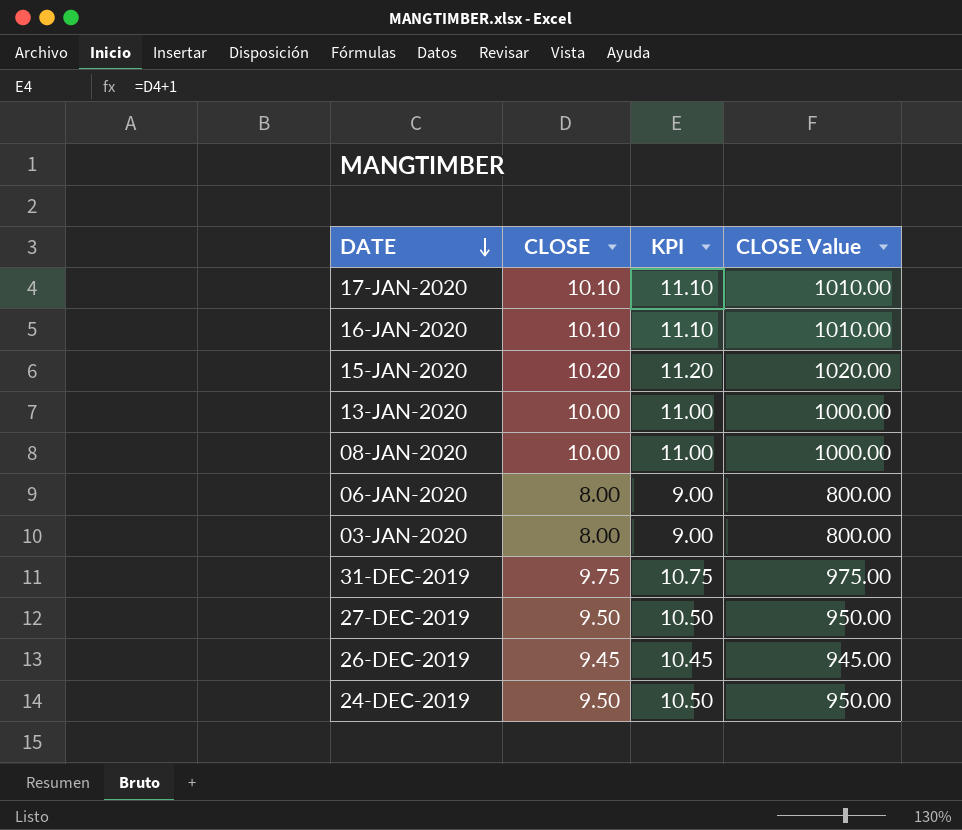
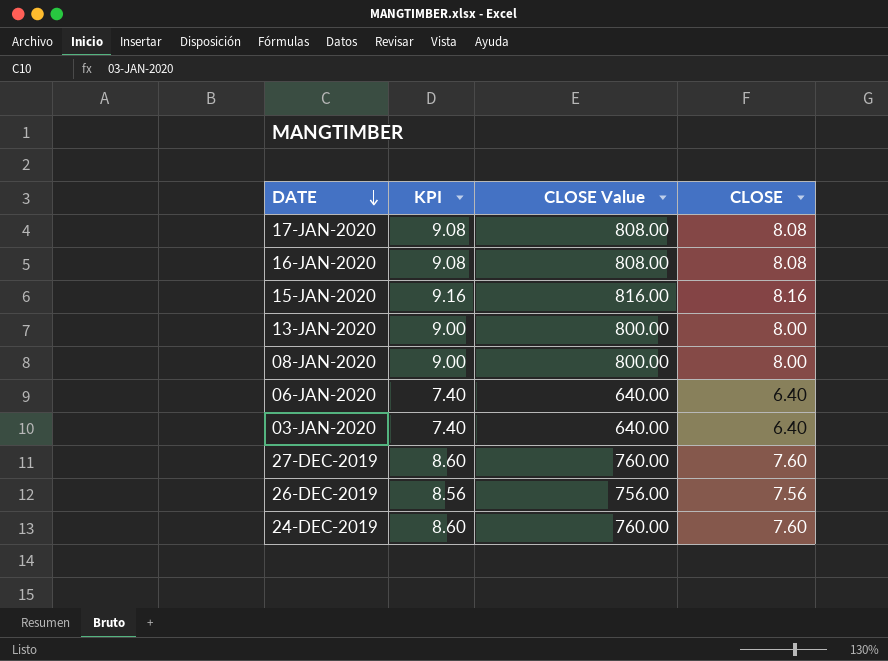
column CLOSE | position: 2 -> 4
row 31-DEC-2019: 9.75 | 10.75 | 975.00 -> none
17-JAN-2020 | KPI: 11.10 -> 9.08
17-JAN-2020 | CLOSE Value: 1010.00 -> 808.00
17-JAN-2020 | CLOSE: 10.10 -> 8.08
16-JAN-2020 | KPI: 11.10 -> 9.08
16-JAN-2020 | CLOSE Value: 1010.00 -> 808.00
16-JAN-2020 | CLOSE: 10.10 -> 8.08
15-JAN-2020 | KPI: 11.20 -> 9.16
15-JAN-2020 | CLOSE Value: 1020.00 -> 816.00
15-JAN-2020 | CLOSE: 10.20 -> 8.16
13-JAN-2020 | KPI: 11.00 -> 9.00
13-JAN-2020 | CLOSE Value: 1000.00 -> 800.00
13-JAN-2020 | CLOSE: 10.00 -> 8.00
08-JAN-2020 | KPI: 11.00 -> 9.00
08-JAN-2020 | CLOSE Value: 1000.00 -> 800.00
08-JAN-2020 | CLOSE: 10.00 -> 8.00
06-JAN-2020 | KPI: 9.00 -> 7.40
06-JAN-2020 | CLOSE Value: 800.00 -> 640.00
06-JAN-2020 | CLOSE: 8.00 -> 6.40
03-JAN-2020 | KPI: 9.00 -> 7.40
03-JAN-2020 | CLOSE Value: 800.00 -> 640.00
03-JAN-2020 | CLOSE: 8.00 -> 6.40
27-DEC-2019 | KPI: 10.50 -> 8.60
27-DEC-2019 | CLOSE Value: 950.00 -> 760.00
27-DEC-2019 | CLOSE: 9.50 -> 7.60
26-DEC-2019 | KPI: 10.45 -> 8.56
26-DEC-2019 | CLOSE Value: 945.00 -> 756.00
26-DEC-2019 | CLOSE: 9.45 -> 7.56
24-DEC-2019 | KPI: 10.50 -> 8.60
24-DEC-2019 | CLOSE Value: 950.00 -> 760.00
24-DEC-2019 | CLOSE: 9.50 -> 7.60

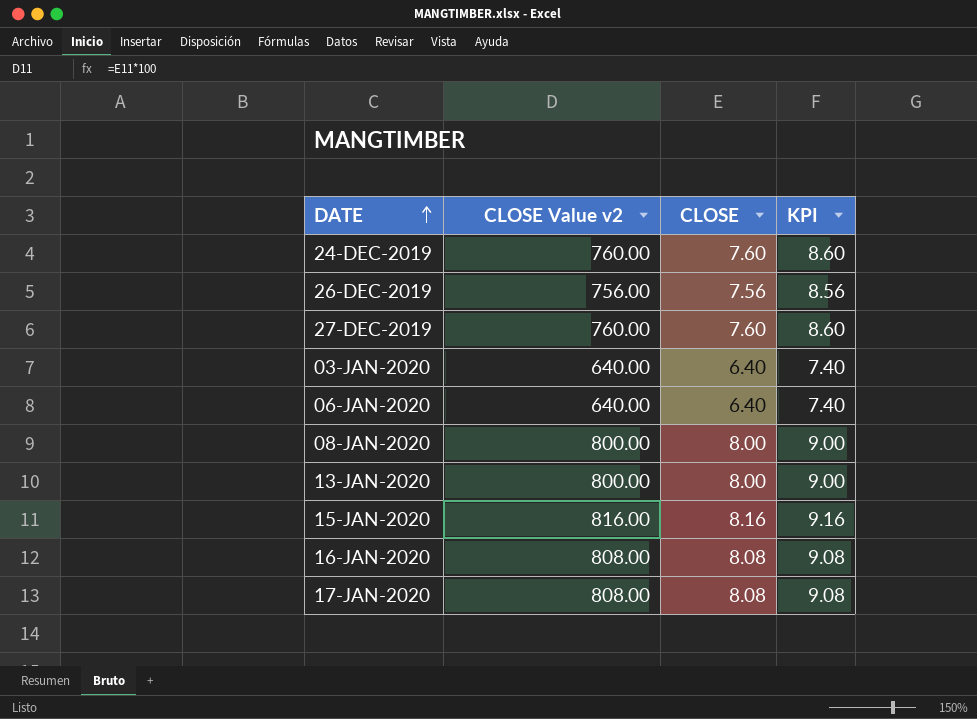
row order: DATE descending -> DATE ascending
column name: CLOSE Value -> CLOSE Value v2
column KPI | position: 2 -> 4

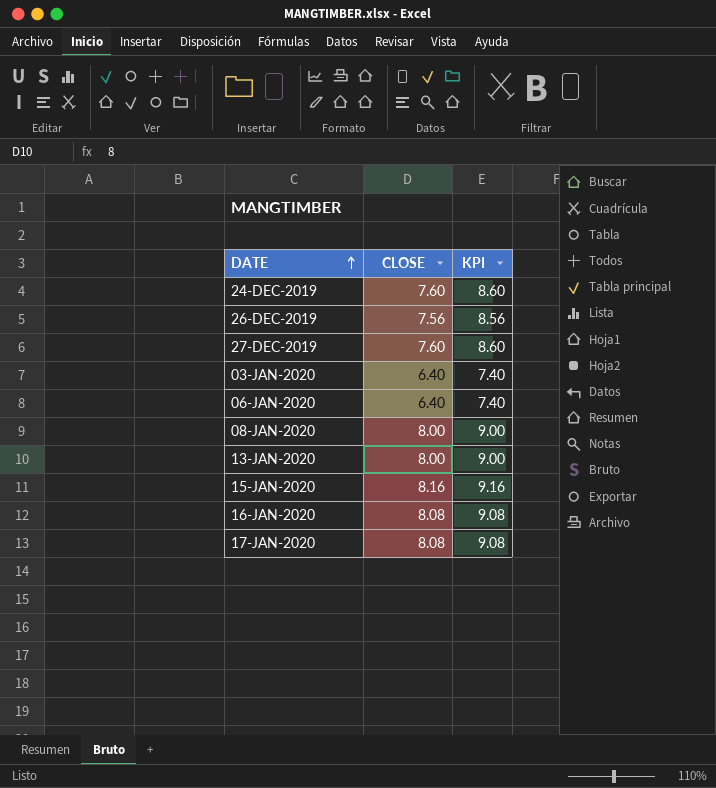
column CLOSE Value v2 | formula: [CLOSE] * 100 -> none

